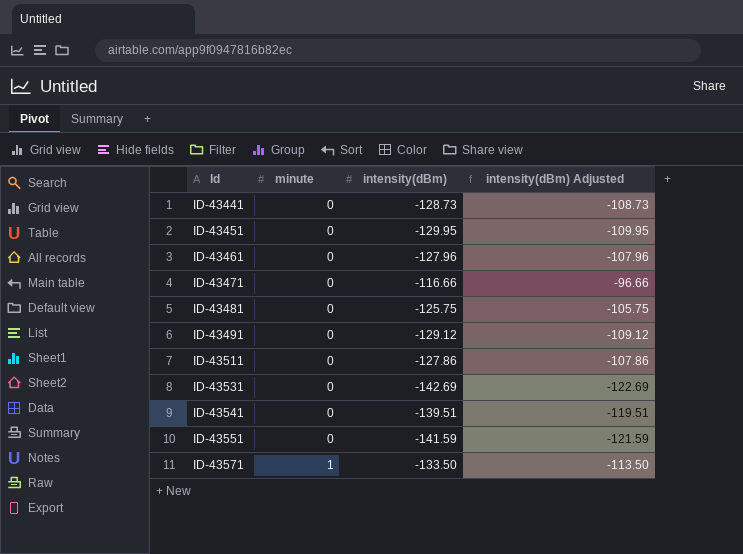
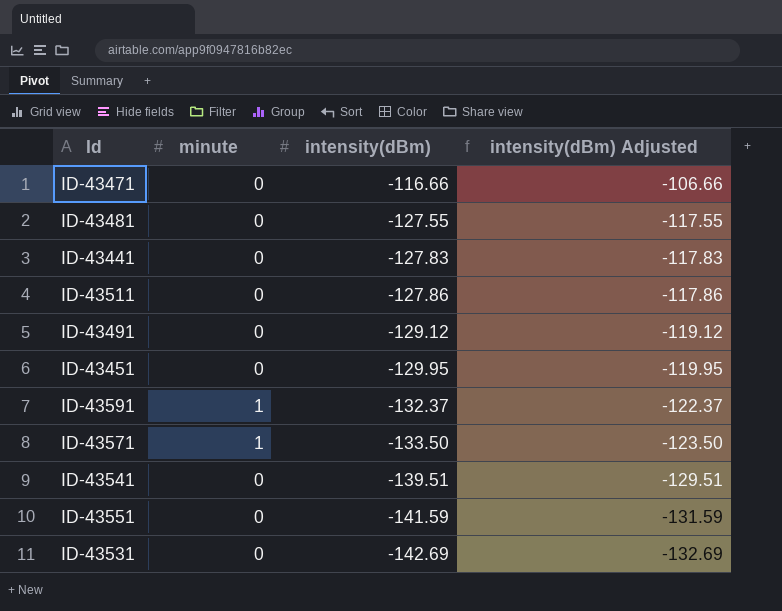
row order: Id ascending -> intensity(dBm) descending
column intensity(dBm) Adjusted | formula: [intensity(dBm)] + 20 -> [intensity(dBm)] + 10
row ID-43461: 0 | -127.96 | -107.96 -> none
ID-43481 | intensity(dBm): -125.75 -> -127.55
ID-43441 | intensity(dBm): -128.73 -> -127.83
row ID-43591: none -> 1 | -132.37 | -122.37

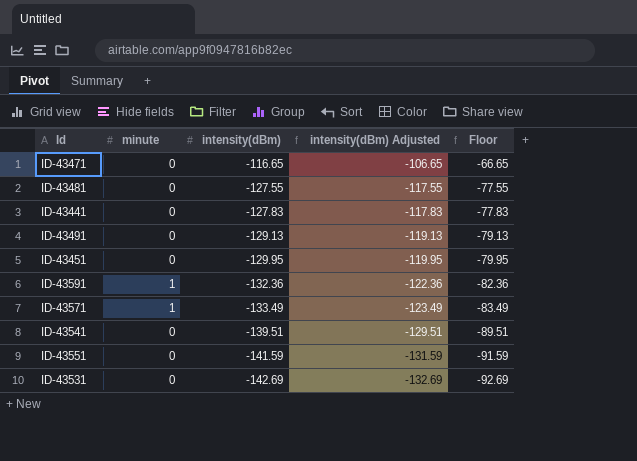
column Floor | formula: none -> [intensity(dBm)] + 50
row ID-43511: 0 | -127.86 | -117.86 -> none
ID-43471 | intensity(dBm): -116.66 -> -116.65
ID-43471 | intensity(dBm) Adjusted: -106.66 -> -106.65
ID-43491 | intensity(dBm): -129.12 -> -129.13
ID-43491 | intensity(dBm) Adjusted: -119.12 -> -119.13
ID-43591 | intensity(dBm): -132.37 -> -132.36
ID-43591 | intensity(dBm) Adjusted: -122.37 -> -122.36
ID-43571 | intensity(dBm): -133.50 -> -133.49
ID-43571 | intensity(dBm) Adjusted: -123.50 -> -123.49

